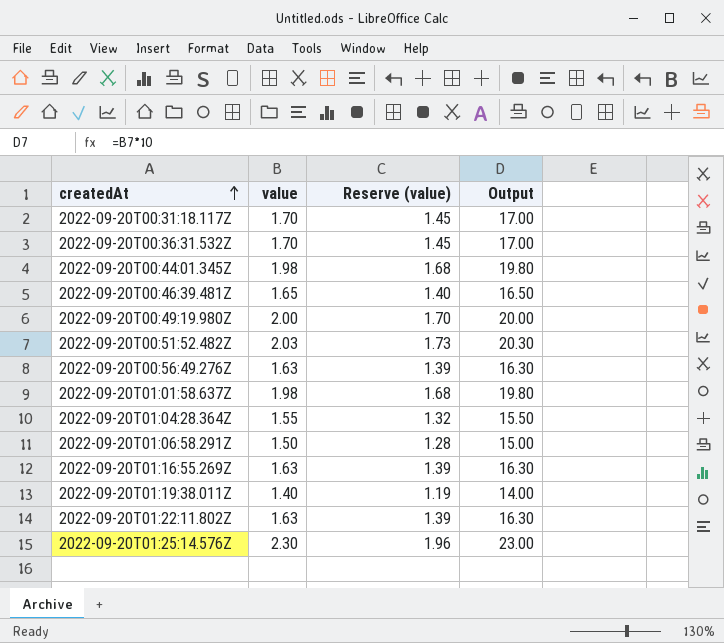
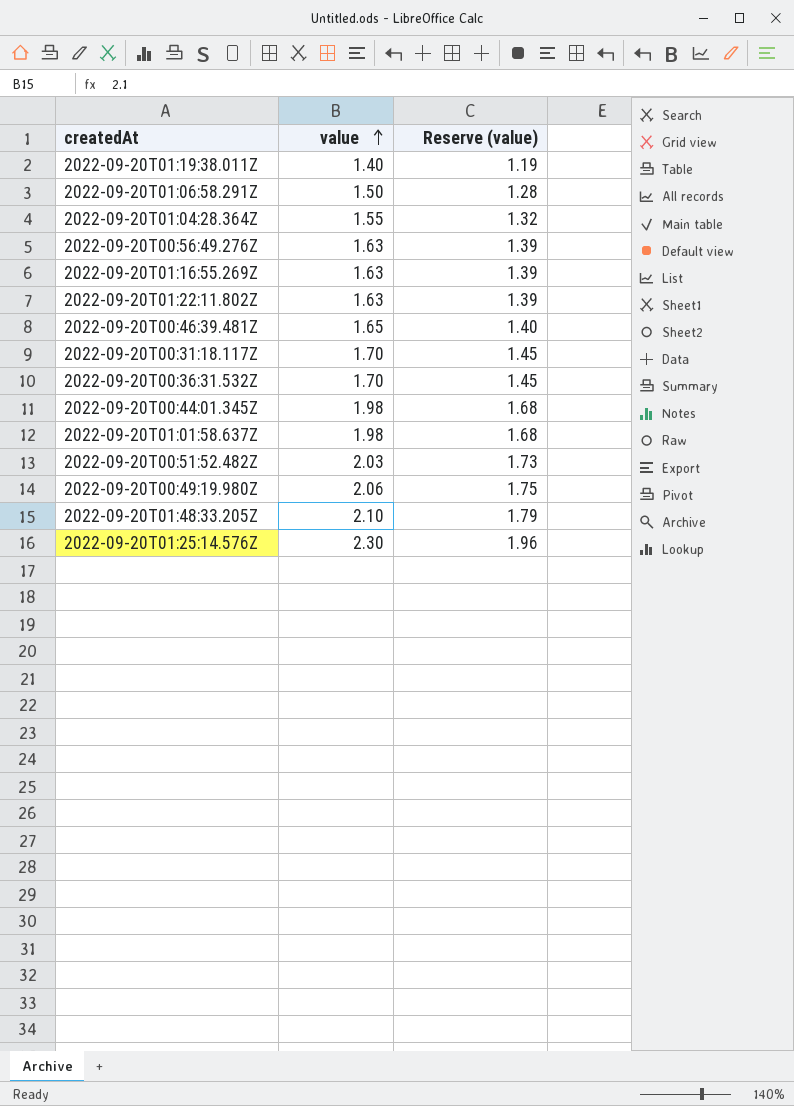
row order: createdAt ascending -> value ascending
column Output | formula: [value] * 10 -> none
2022-09-20T00:49:19.980Z | value: 2.00 -> 2.06
2022-09-20T00:49:19.980Z | Reserve (value): 1.70 -> 1.75
row 2022-09-20T01:48:33.205Z: none -> 2.10 | 1.79

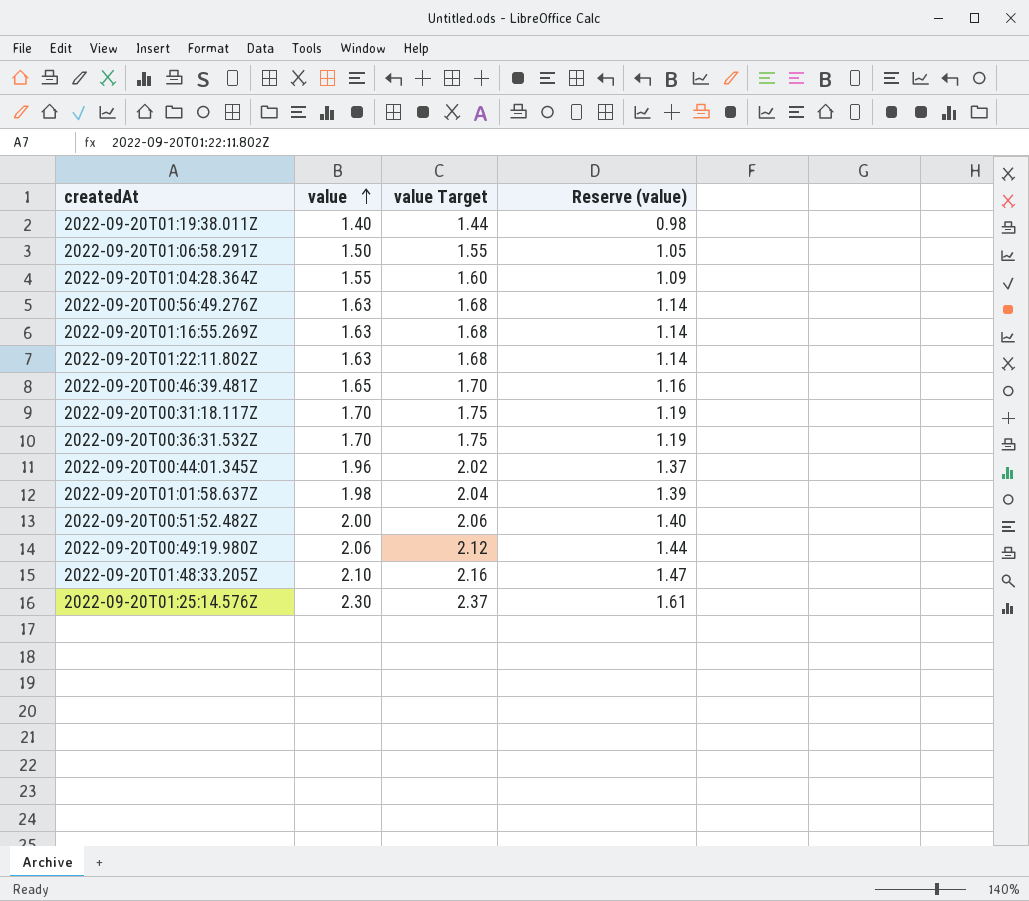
column value Target | formula: none -> [value] * 1.03
column Reserve (value) | formula: [value] * 0.85 -> [value] * 0.7
2022-09-20T00:44:01.345Z | value: 1.98 -> 1.96
2022-09-20T00:51:52.482Z | value: 2.03 -> 2.00

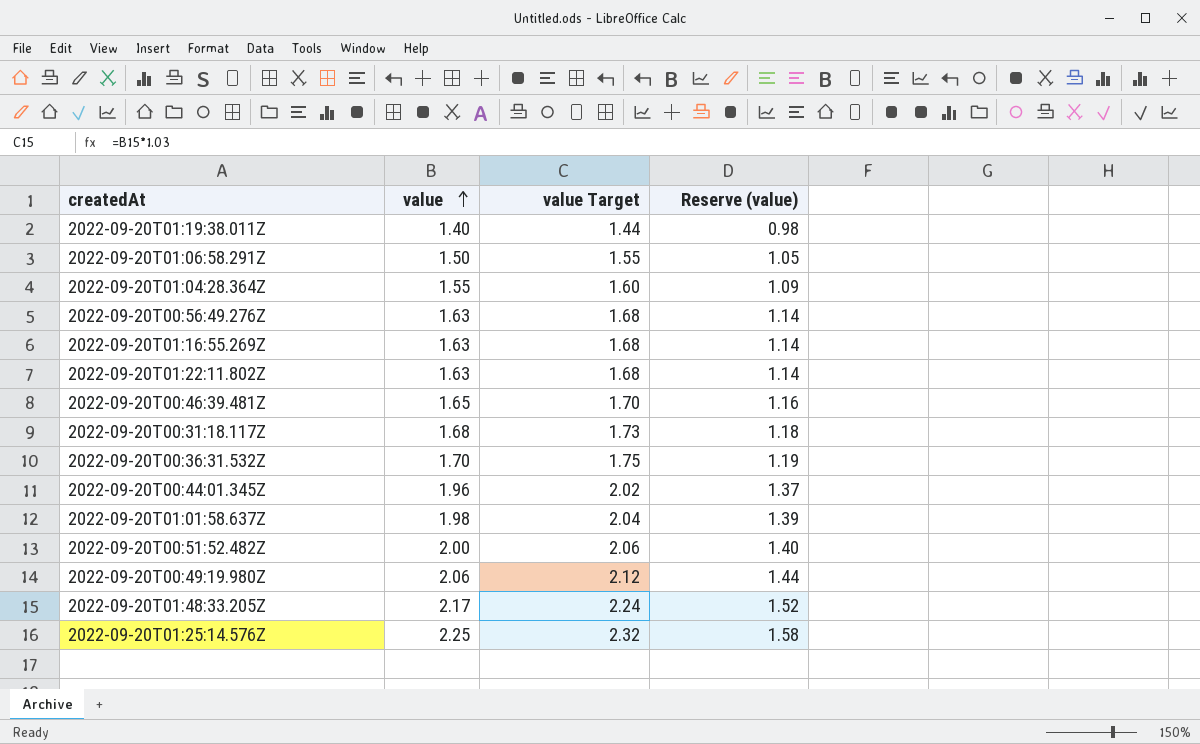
2022-09-20T00:31:18.117Z | value: 1.70 -> 1.68
2022-09-20T00:31:18.117Z | value Target: 1.75 -> 1.73
2022-09-20T00:31:18.117Z | Reserve (value): 1.19 -> 1.18
2022-09-20T01:48:33.205Z | value: 2.10 -> 2.17
2022-09-20T01:48:33.205Z | value Target: 2.16 -> 2.24
2022-09-20T01:48:33.205Z | Reserve (value): 1.47 -> 1.52
2022-09-20T01:25:14.576Z | value: 2.30 -> 2.25
2022-09-20T01:25:14.576Z | value Target: 2.37 -> 2.32
2022-09-20T01:25:14.576Z | Reserve (value): 1.61 -> 1.58

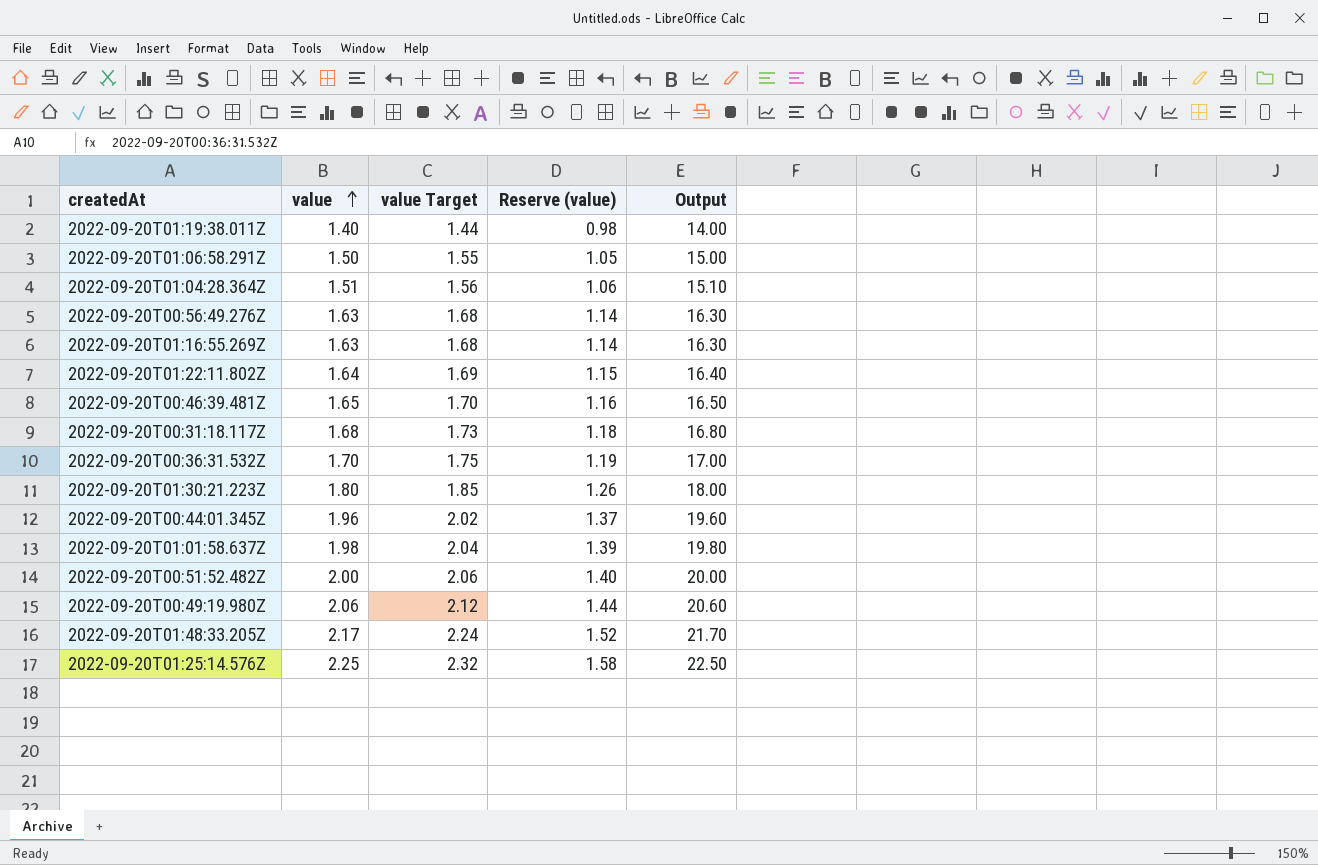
column Output | formula: none -> [value] * 10
2022-09-20T01:04:28.364Z | value: 1.55 -> 1.51
2022-09-20T01:04:28.364Z | value Target: 1.60 -> 1.56
2022-09-20T01:04:28.364Z | Reserve (value): 1.09 -> 1.06
2022-09-20T01:22:11.802Z | value: 1.63 -> 1.64
2022-09-20T01:22:11.802Z | value Target: 1.68 -> 1.69
2022-09-20T01:22:11.802Z | Reserve (value): 1.14 -> 1.15
row 2022-09-20T01:30:21.223Z: none -> 1.80 | 1.85 | 1.26 | 18.00

